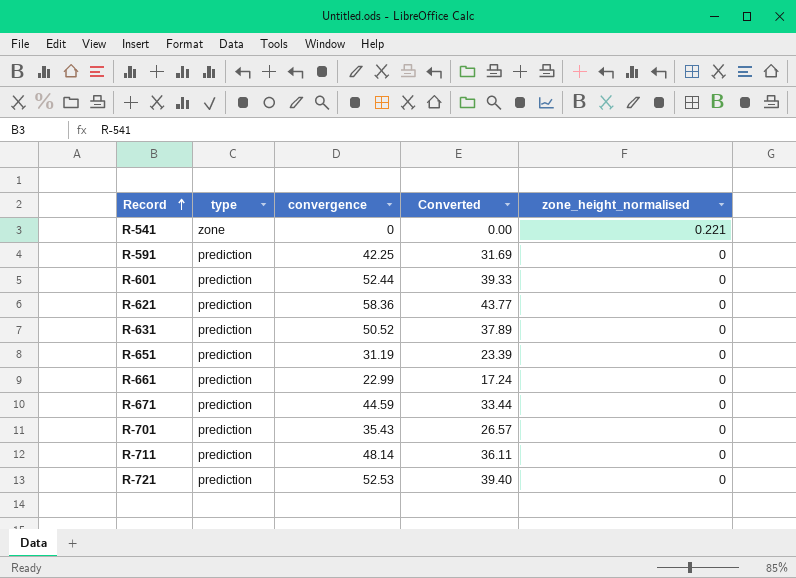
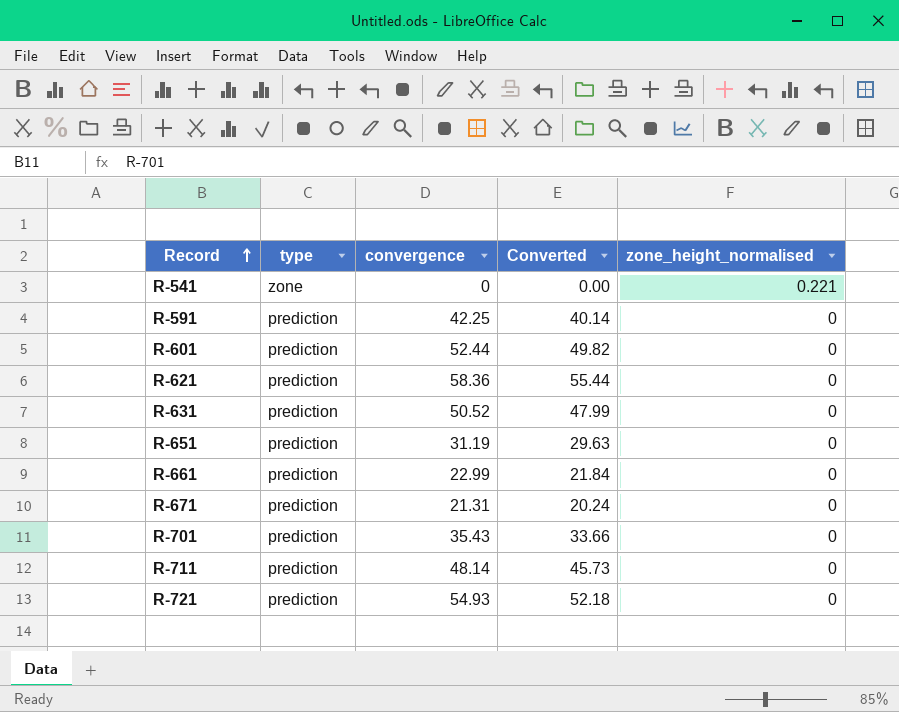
column Converted | formula: [convergence] * 0.75 -> [convergence] * 0.95
R-671 | convergence: 44.59 -> 21.31
R-721 | convergence: 52.53 -> 54.93

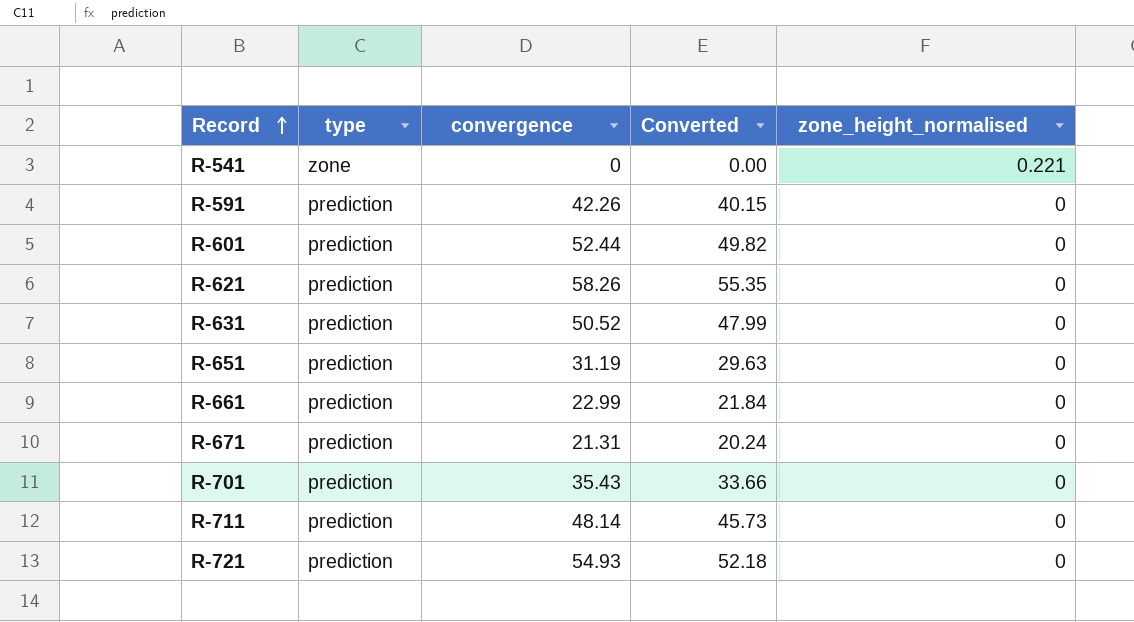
R-591 | convergence: 42.25 -> 42.26
R-591 | Converted: 40.14 -> 40.15
R-621 | convergence: 58.36 -> 58.26
R-621 | Converted: 55.44 -> 55.35

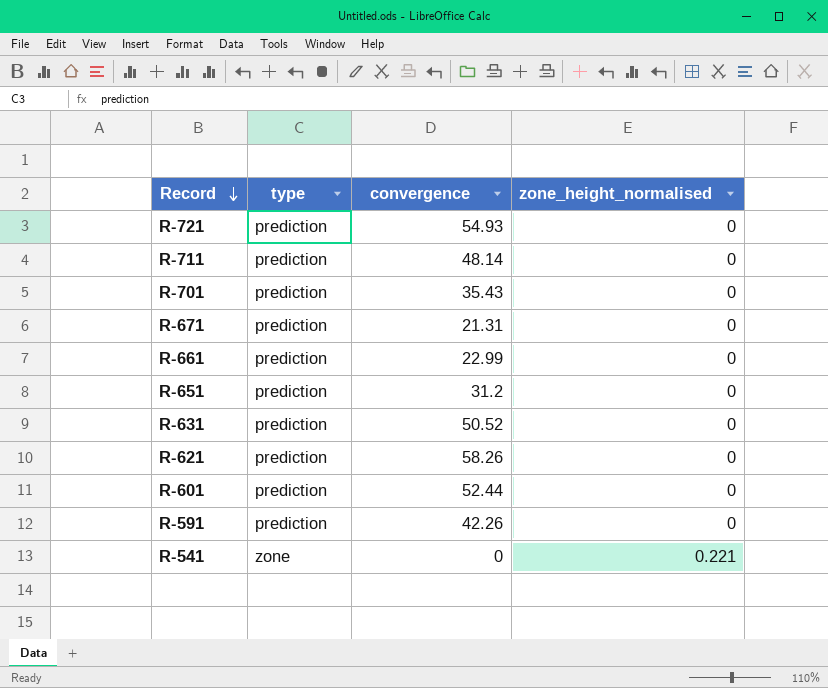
row order: Record ascending -> Record descending
column Converted | formula: [convergence] * 0.95 -> none
R-651 | convergence: 31.19 -> 31.2

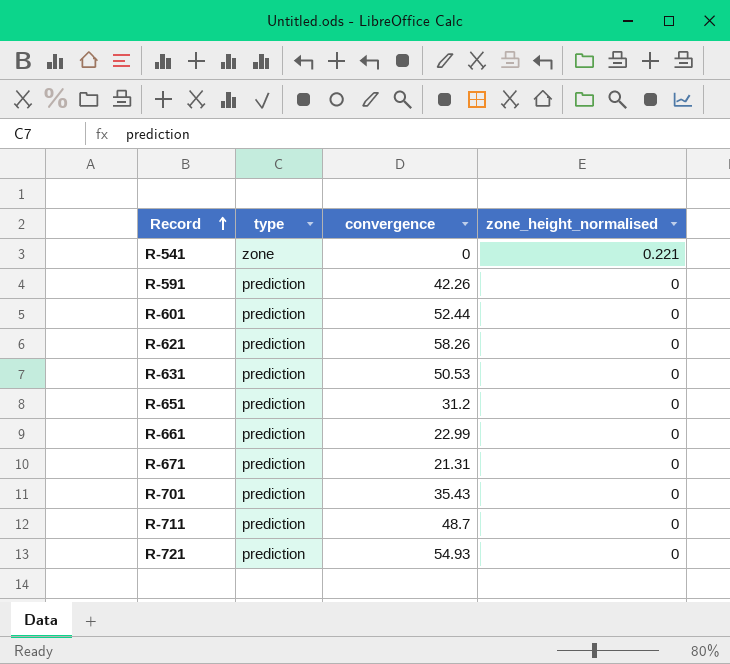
row order: Record descending -> Record ascending
R-631 | convergence: 50.52 -> 50.53
R-711 | convergence: 48.14 -> 48.7

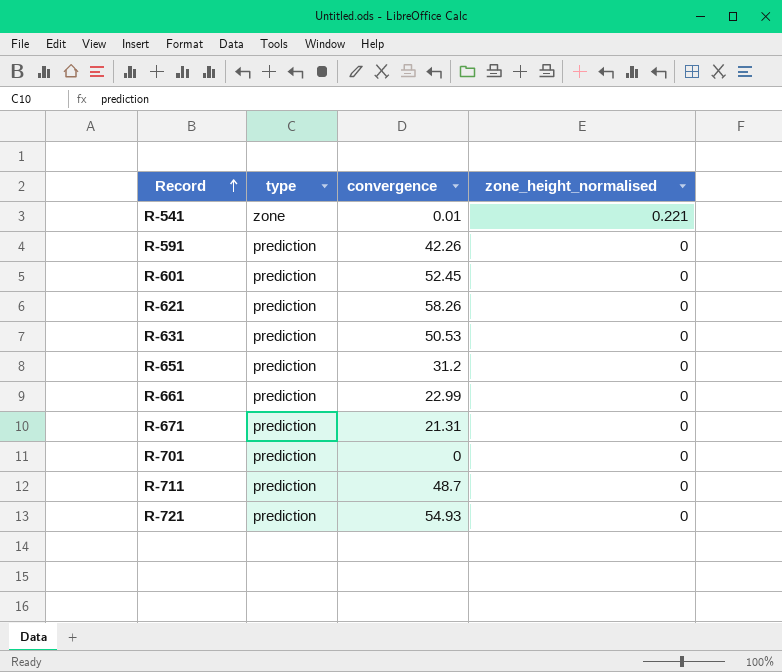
R-541 | convergence: 0 -> 0.01
R-601 | convergence: 52.44 -> 52.45
R-701 | convergence: 35.43 -> 0

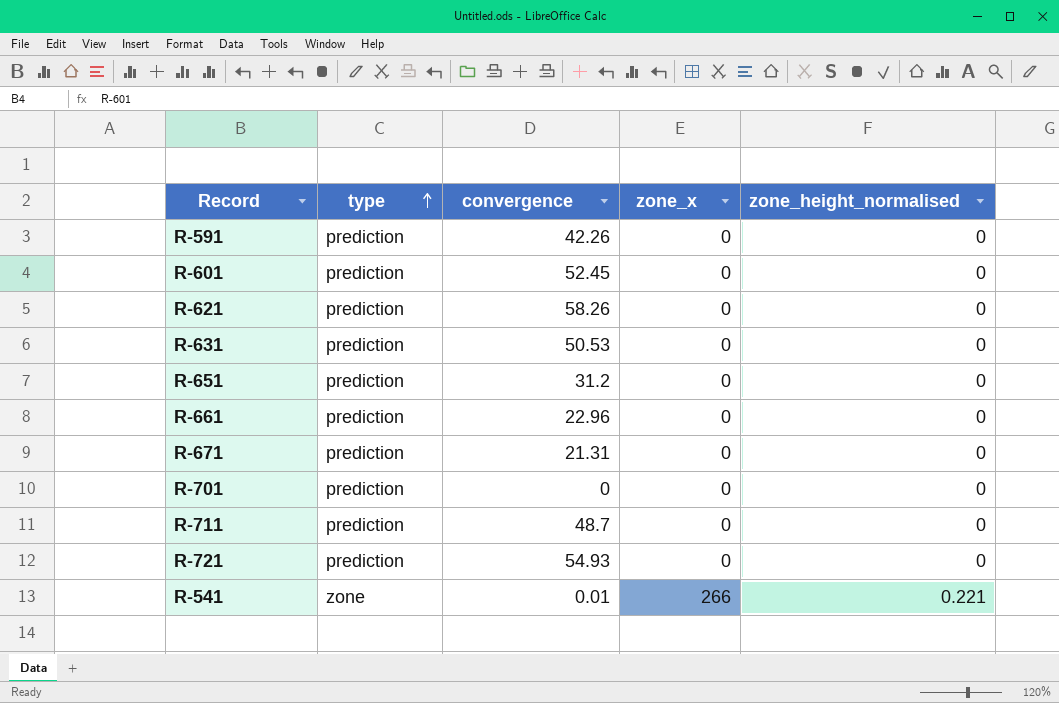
row order: Record ascending -> type ascending
column zone_x | position: none -> 4
R-661 | convergence: 22.99 -> 22.96

